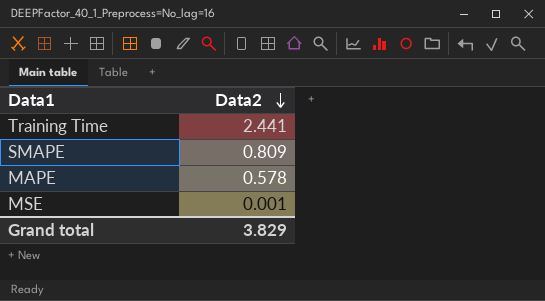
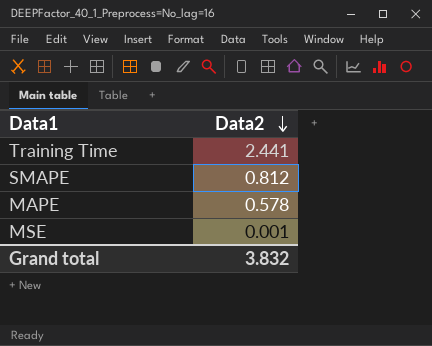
SMAPE | Data2: 0.809 -> 0.812
Grand total | Data2: 3.829 -> 3.832

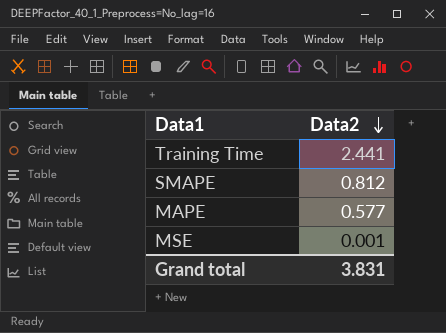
MAPE | Data2: 0.578 -> 0.577
Grand total | Data2: 3.832 -> 3.831

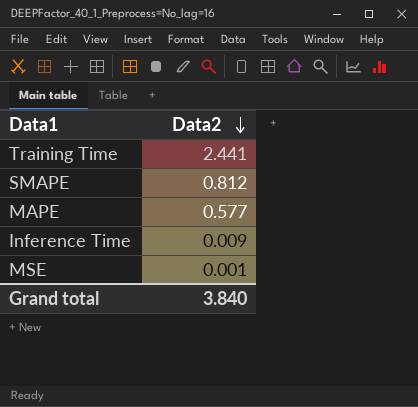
row Inference Time: none -> 0.009
Grand total | Data2: 3.831 -> 3.840

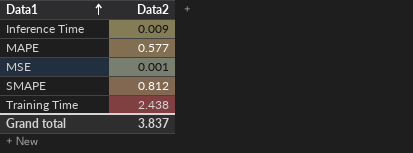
row order: Data2 descending -> Data1 ascending
Training Time | Data2: 2.441 -> 2.438
Grand total | Data2: 3.840 -> 3.837

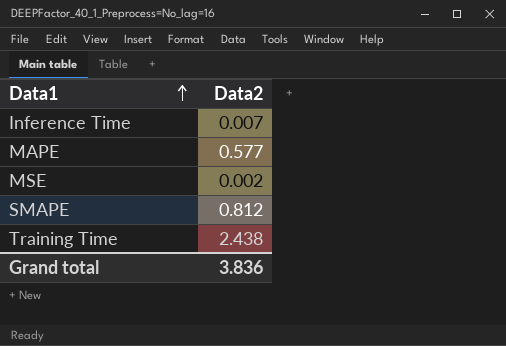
Inference Time | Data2: 0.009 -> 0.007
MSE | Data2: 0.001 -> 0.002
Grand total | Data2: 3.837 -> 3.836

